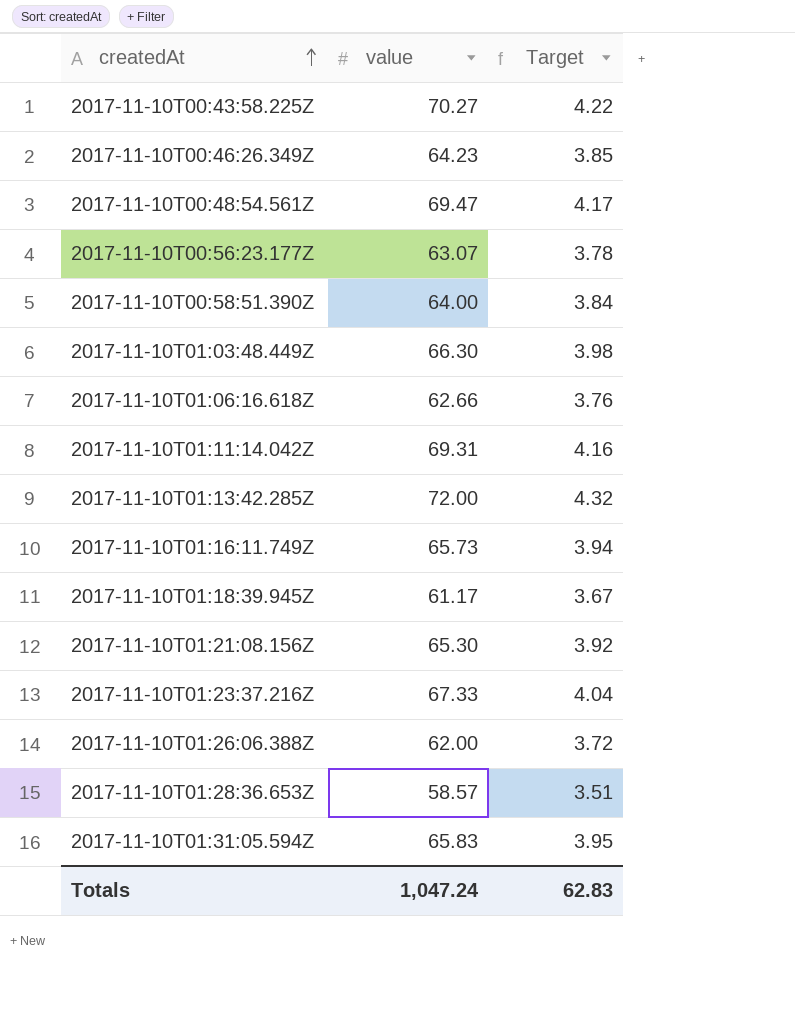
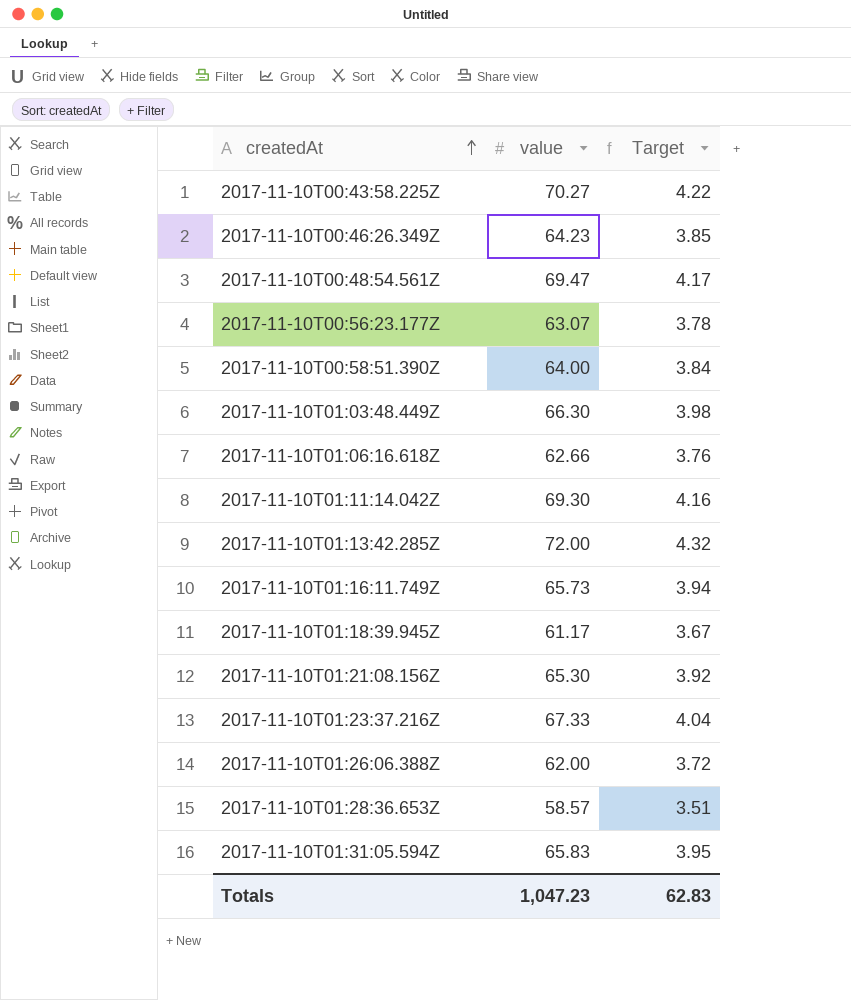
2017-11-10T01:11:14.042Z | value: 69.31 -> 69.30
Totals | value: 1,047.24 -> 1,047.23

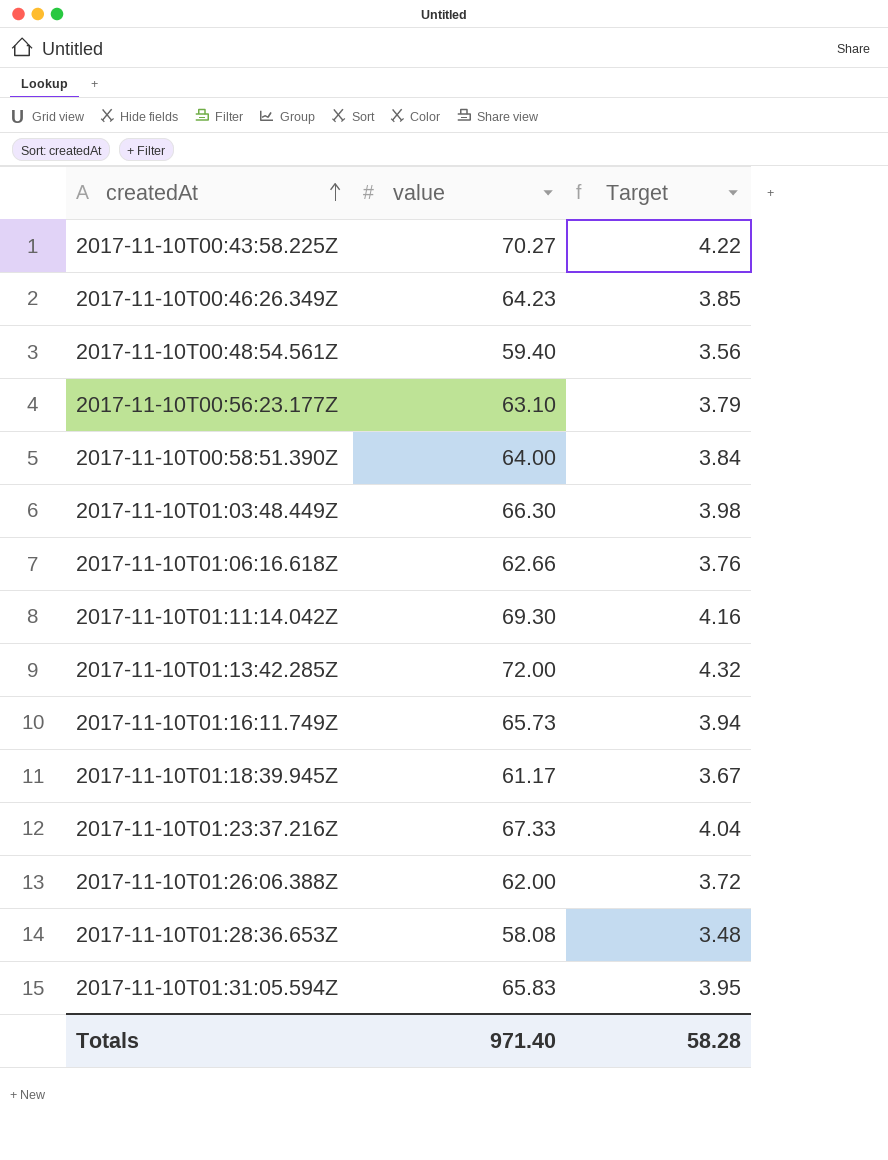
row 2017-11-10T01:21:08.156Z: 65.30 | 3.92 -> none
2017-11-10T00:48:54.561Z | value: 69.47 -> 59.40
2017-11-10T00:48:54.561Z | Target: 4.17 -> 3.56
2017-11-10T00:56:23.177Z | value: 63.07 -> 63.10
2017-11-10T00:56:23.177Z | Target: 3.78 -> 3.79
2017-11-10T01:28:36.653Z | value: 58.57 -> 58.08
2017-11-10T01:28:36.653Z | Target: 3.51 -> 3.48
Totals | value: 1,047.23 -> 971.40
Totals | Target: 62.83 -> 58.28

